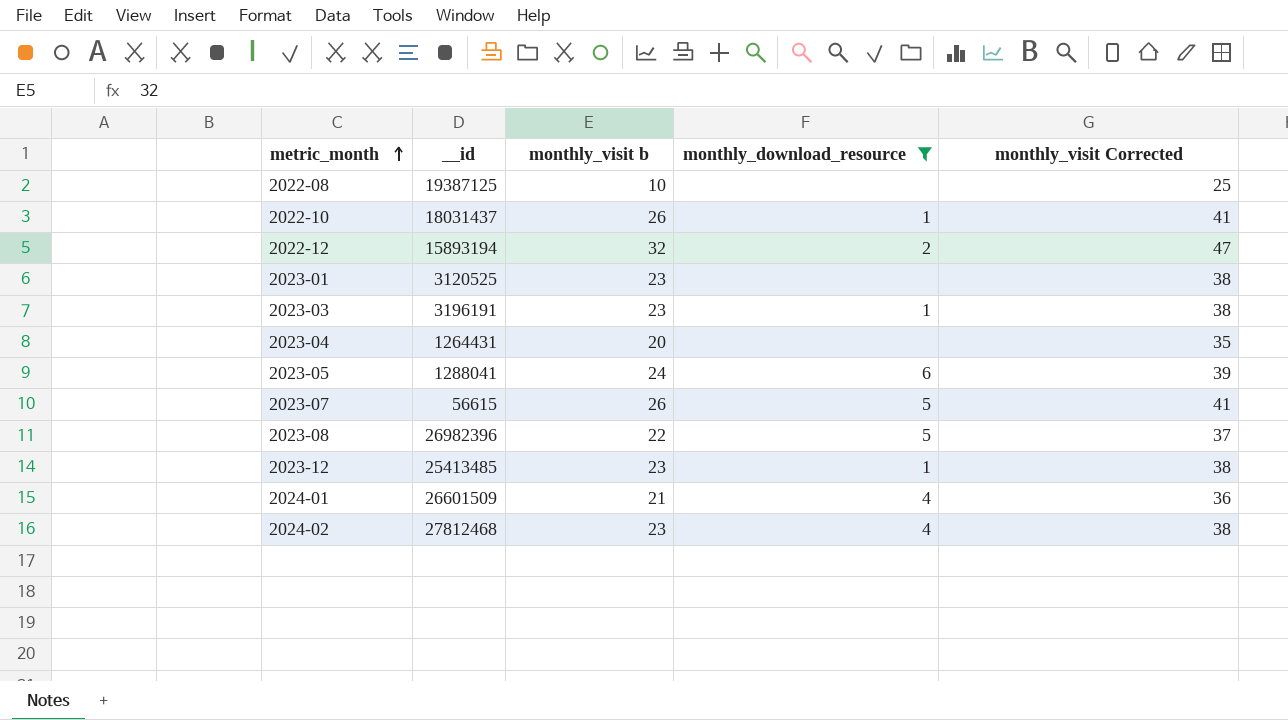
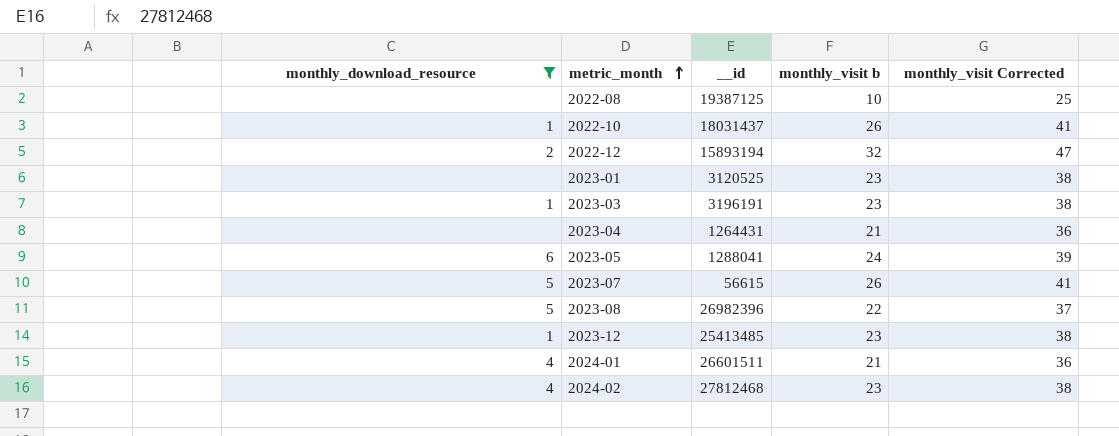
column monthly_download_resource | position: 4 -> 1
2023-04 | monthly_visit b: 20 -> 21
2023-04 | monthly_visit Corrected: 35 -> 36
2024-01 | __id: 26601509 -> 26601511

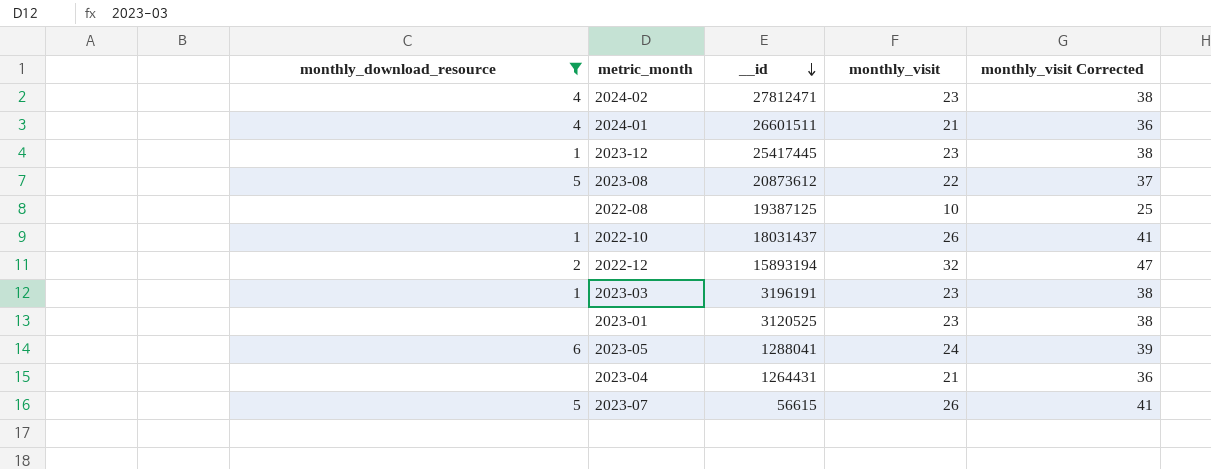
row order: metric_month ascending -> __id descending
column name: monthly_visit b -> monthly_visit
2024-02 | __id: 27812468 -> 27812471
2023-12 | __id: 25413485 -> 25417445
2023-08 | __id: 26982396 -> 20873612

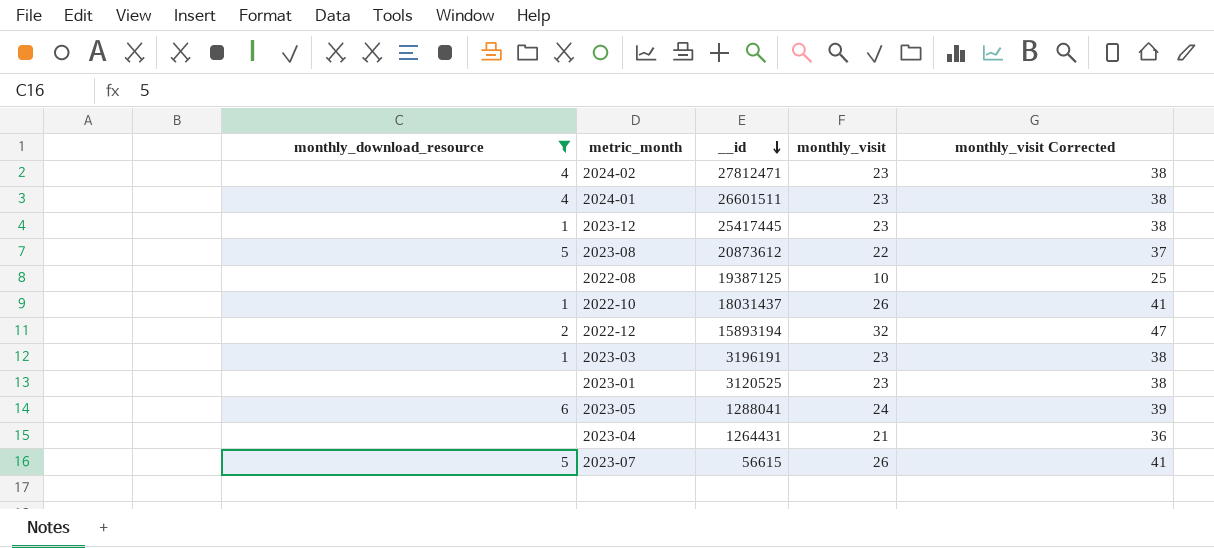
2024-01 | monthly_visit: 21 -> 23
2024-01 | monthly_visit Corrected: 36 -> 38

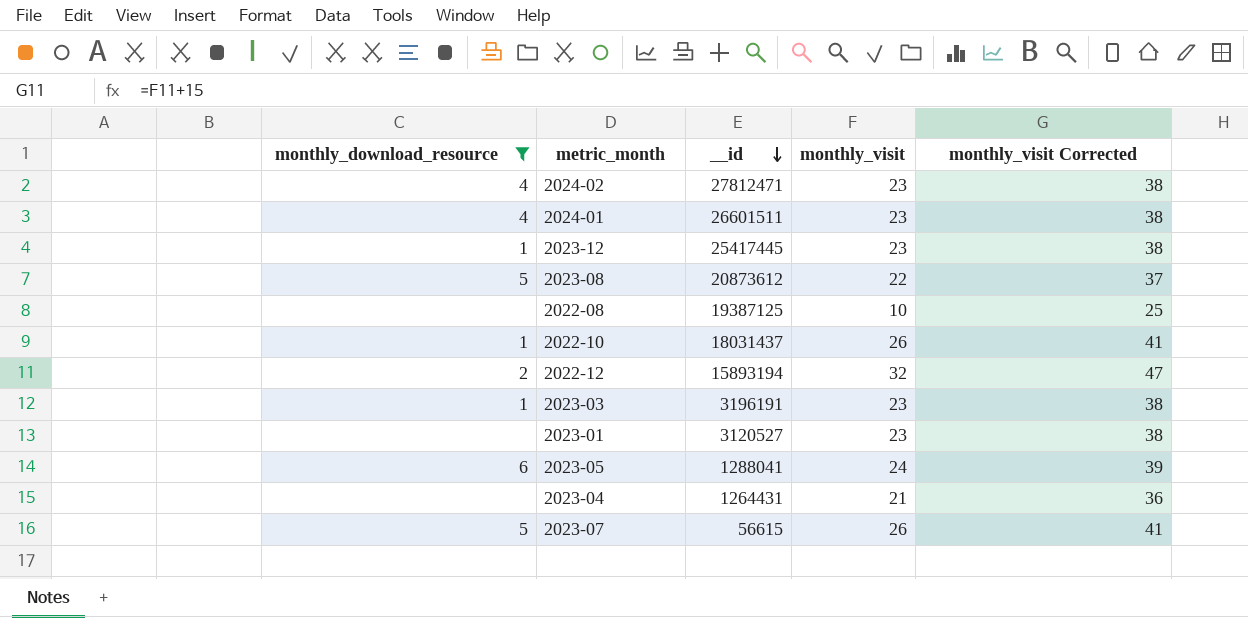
2023-01 | __id: 3120525 -> 3120527

